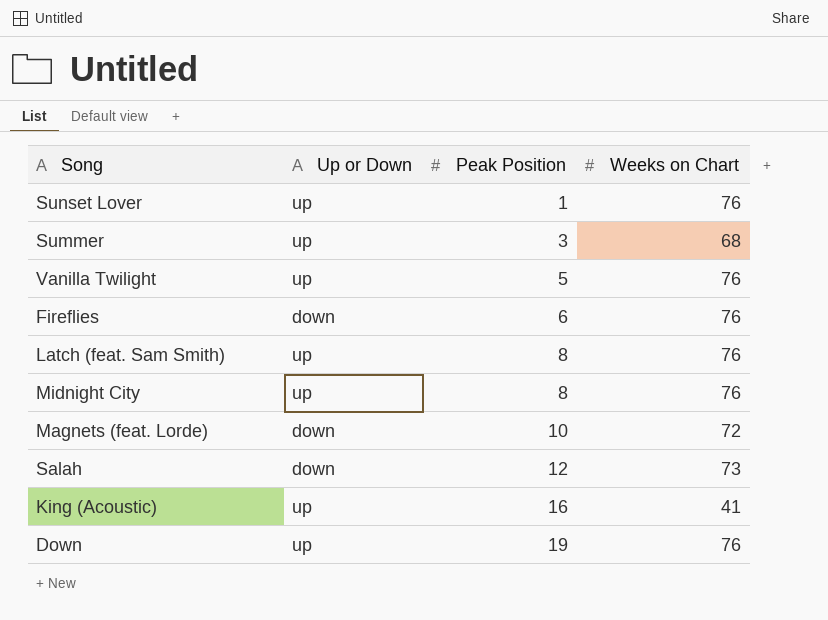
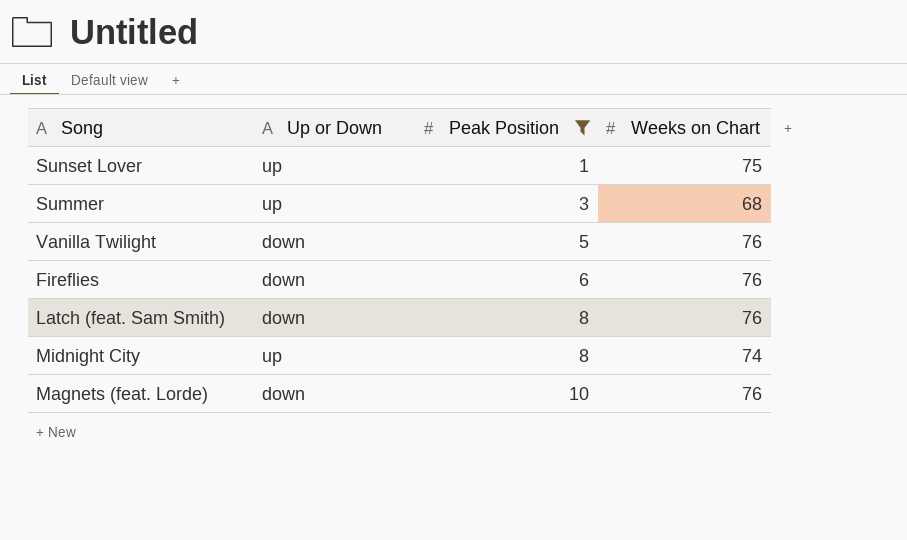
filter: none -> Peak Position <= 10
Sunset Lover | Weeks on Chart: 76 -> 75
Vanilla Twilight | Up or Down: up -> down
Latch (feat. Sam Smith) | Up or Down: up -> down
Midnight City | Weeks on Chart: 76 -> 74
Magnets (feat. Lorde) | Weeks on Chart: 72 -> 76

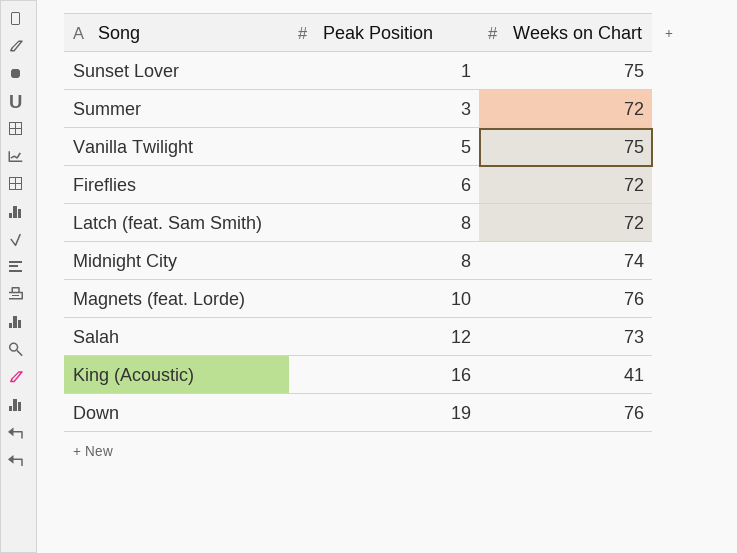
filter: Peak Position <= 10 -> none
column Up or Down | position: 2 -> none
Summer | Weeks on Chart: 68 -> 72
Vanilla Twilight | Weeks on Chart: 76 -> 75
Fireflies | Weeks on Chart: 76 -> 72
Latch (feat. Sam Smith) | Weeks on Chart: 76 -> 72

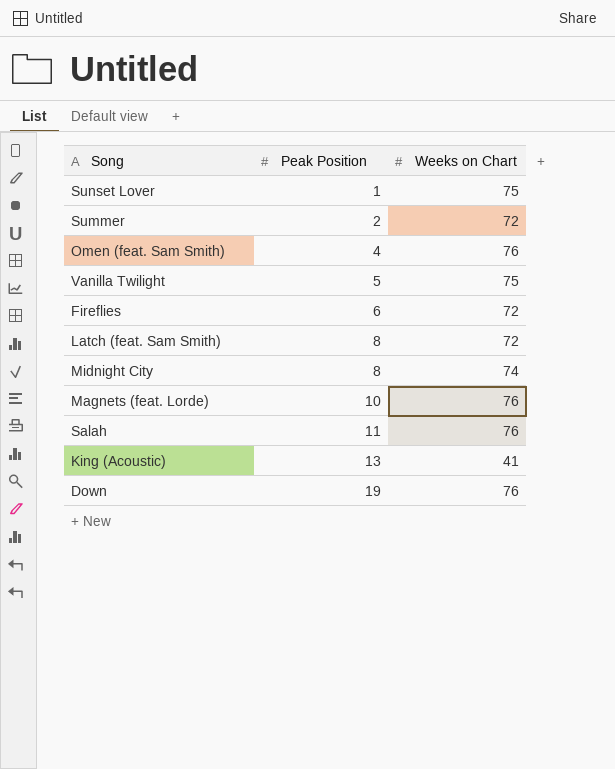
Summer | Peak Position: 3 -> 2
row Omen (feat. Sam Smith): none -> 4 | 76
Salah | Peak Position: 12 -> 11
Salah | Weeks on Chart: 73 -> 76
King (Acoustic) | Peak Position: 16 -> 13

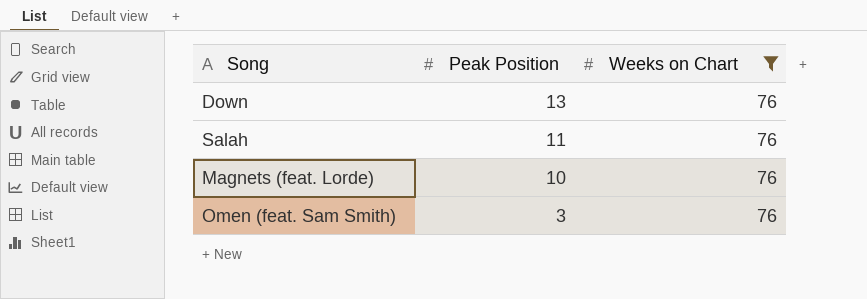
filter: none -> Weeks on Chart = 76
row order: Peak Position ascending -> Peak Position descending
Down | Peak Position: 19 -> 13
Omen (feat. Sam Smith) | Peak Position: 4 -> 3

